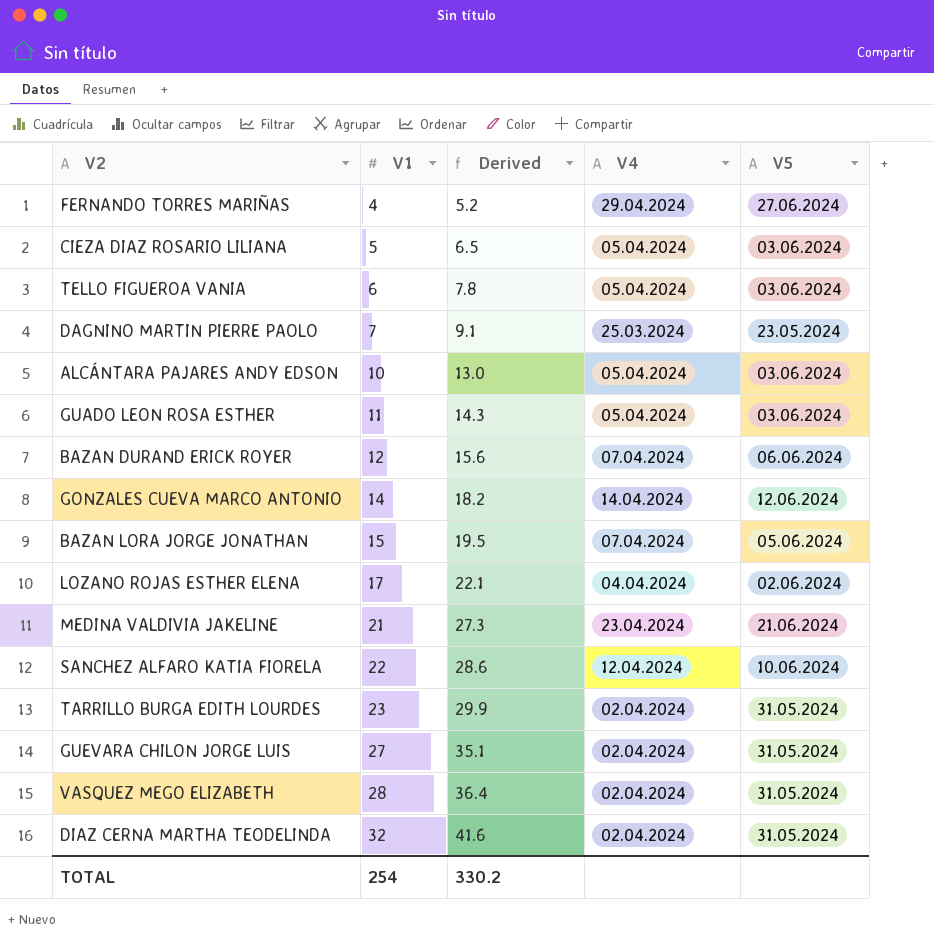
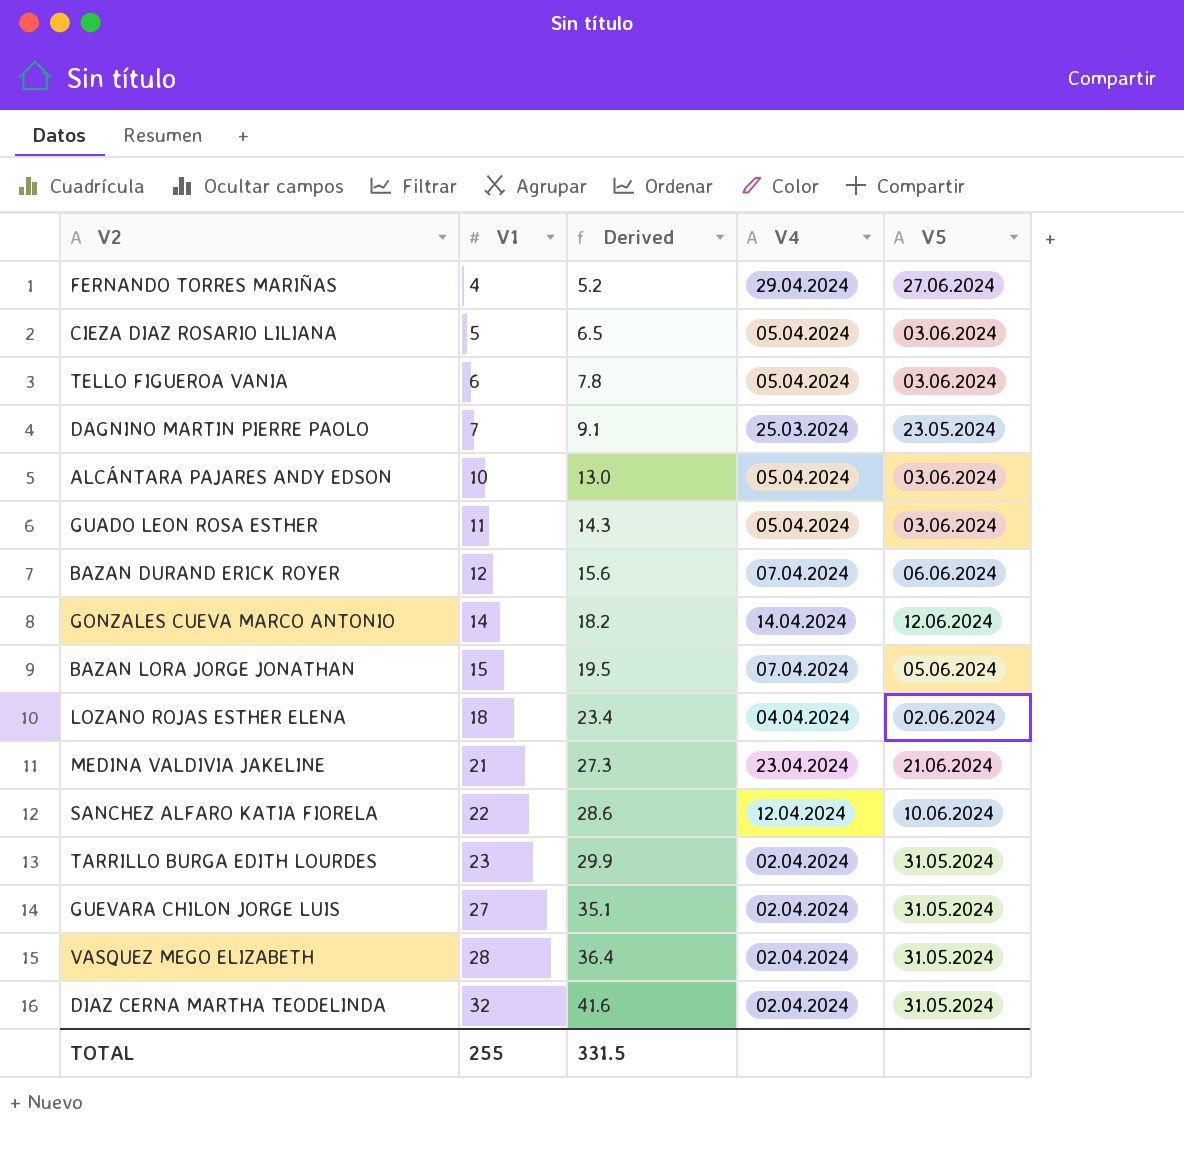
LOZANO ROJAS ESTHER ELENA | V1: 17 -> 18
LOZANO ROJAS ESTHER ELENA | Derived: 22.1 -> 23.4
TOTAL | V1: 254 -> 255
TOTAL | Derived: 330.2 -> 331.5

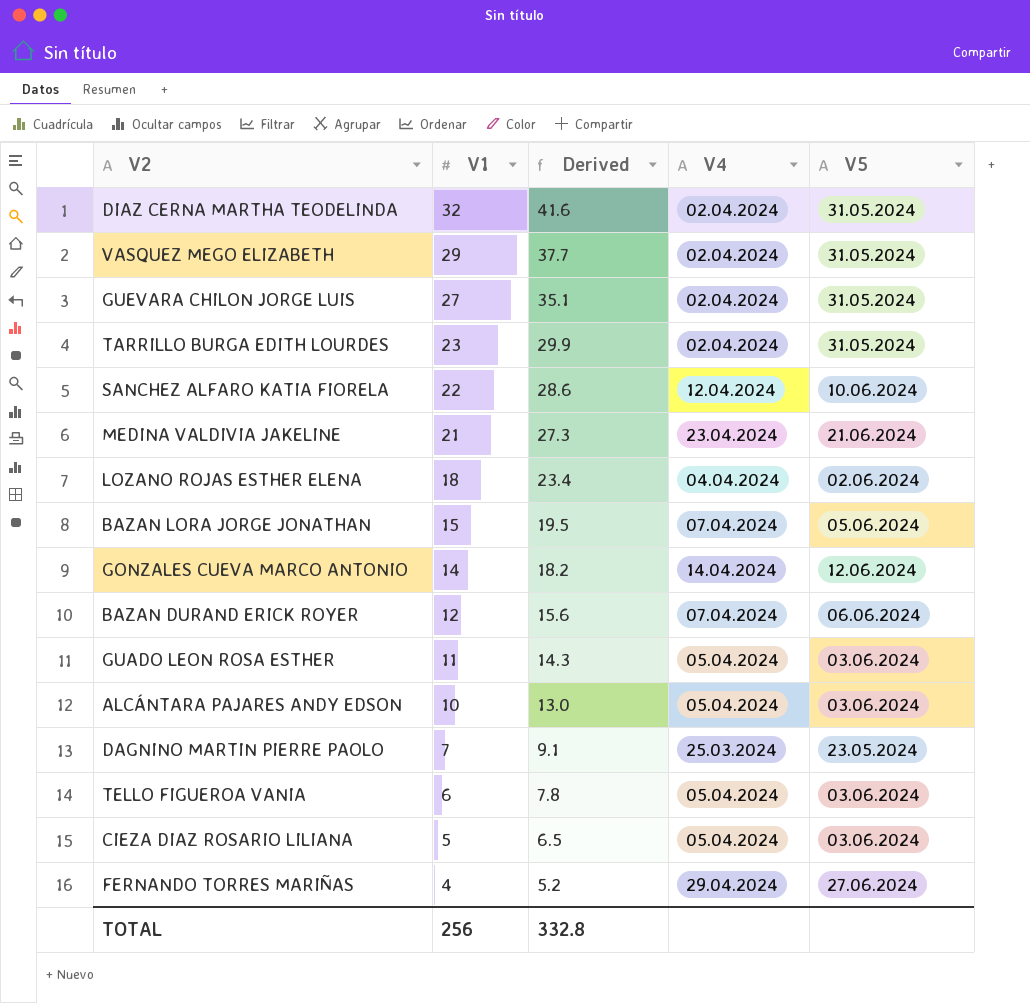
row order: V1 ascending -> V1 descending
VASQUEZ MEGO ELIZABETH | V1: 28 -> 29
VASQUEZ MEGO ELIZABETH | Derived: 36.4 -> 37.7
TOTAL | V1: 255 -> 256
TOTAL | Derived: 331.5 -> 332.8

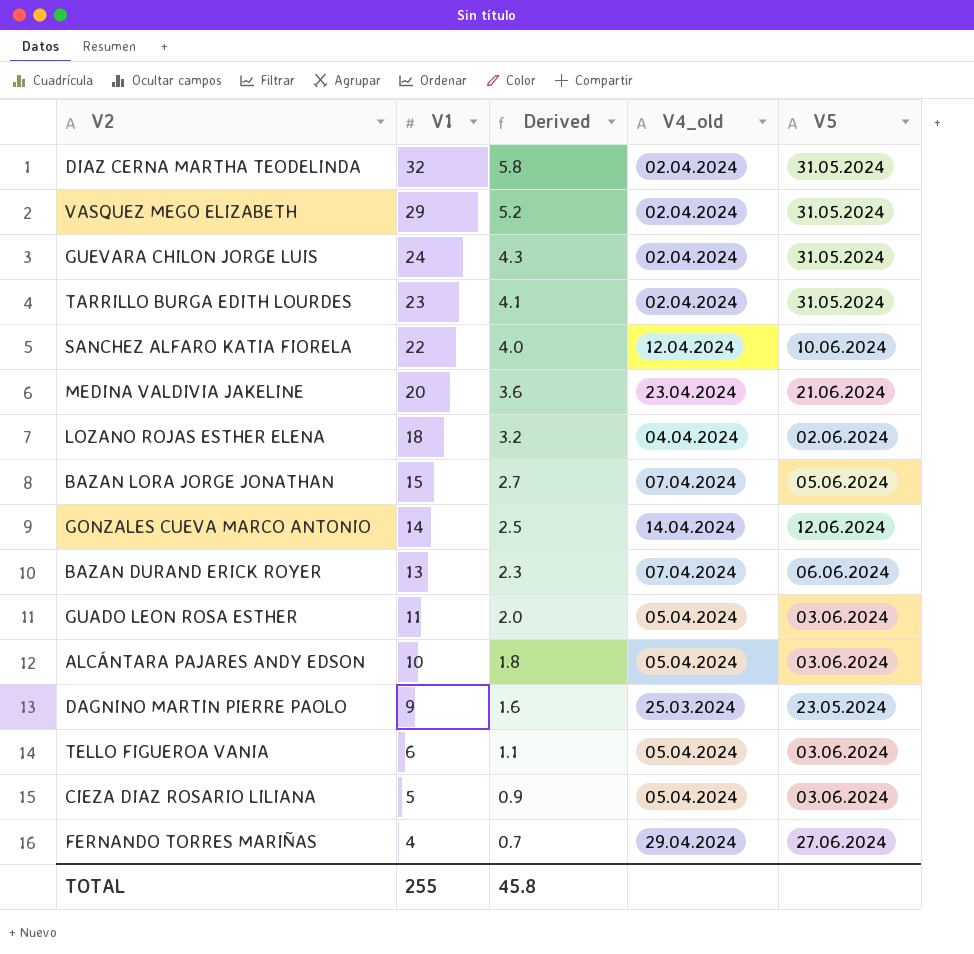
column Derived | formula: [V1] * 1.3 -> [V1] * 0.18
column name: V4 -> V4_old
GUEVARA CHILON JORGE LUIS | V1: 27 -> 24
MEDINA VALDIVIA JAKELINE | V1: 21 -> 20
BAZAN DURAND ERICK ROYER | V1: 12 -> 13
DAGNINO MARTIN PIERRE PAOLO | V1: 7 -> 9
TOTAL | V1: 256 -> 255
TOTAL | Derived: 332.8 -> 45.8

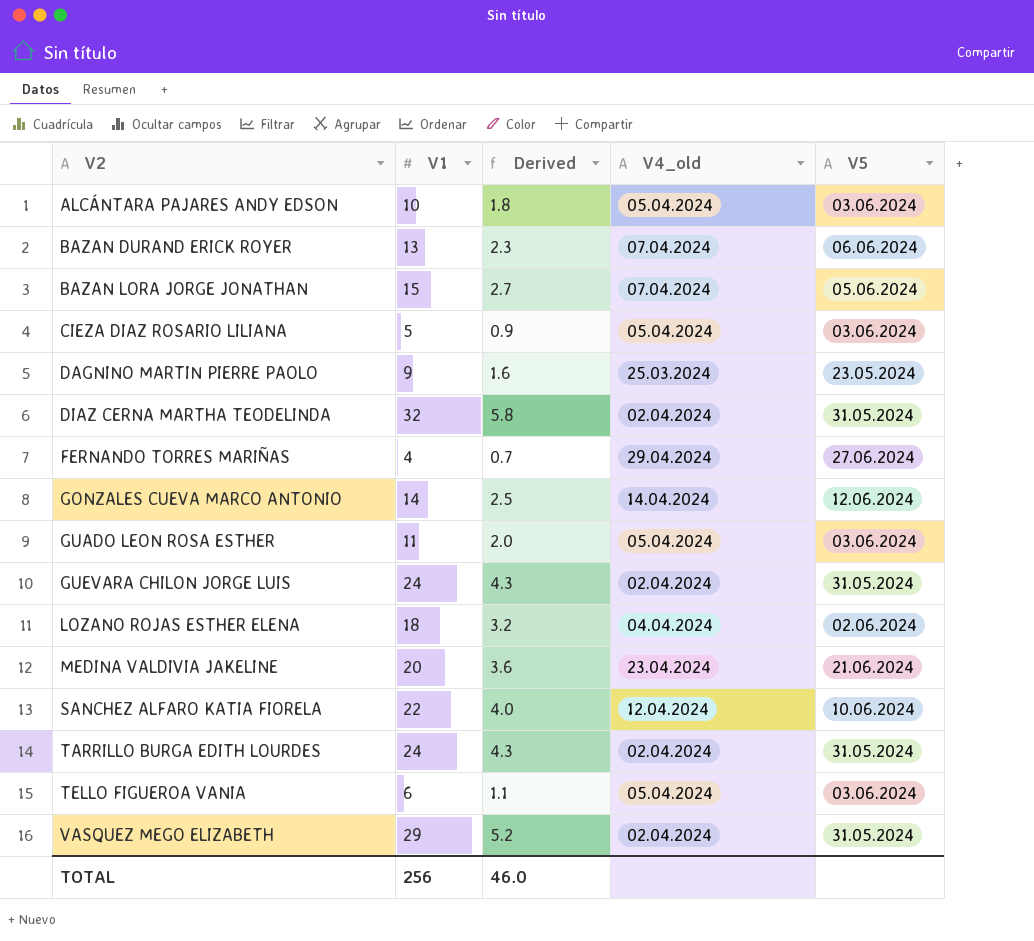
row order: V1 descending -> V2 ascending
TARRILLO BURGA EDITH LOURDES | V1: 23 -> 24
TARRILLO BURGA EDITH LOURDES | Derived: 4.1 -> 4.3
TOTAL | V1: 255 -> 256
TOTAL | Derived: 45.8 -> 46.0

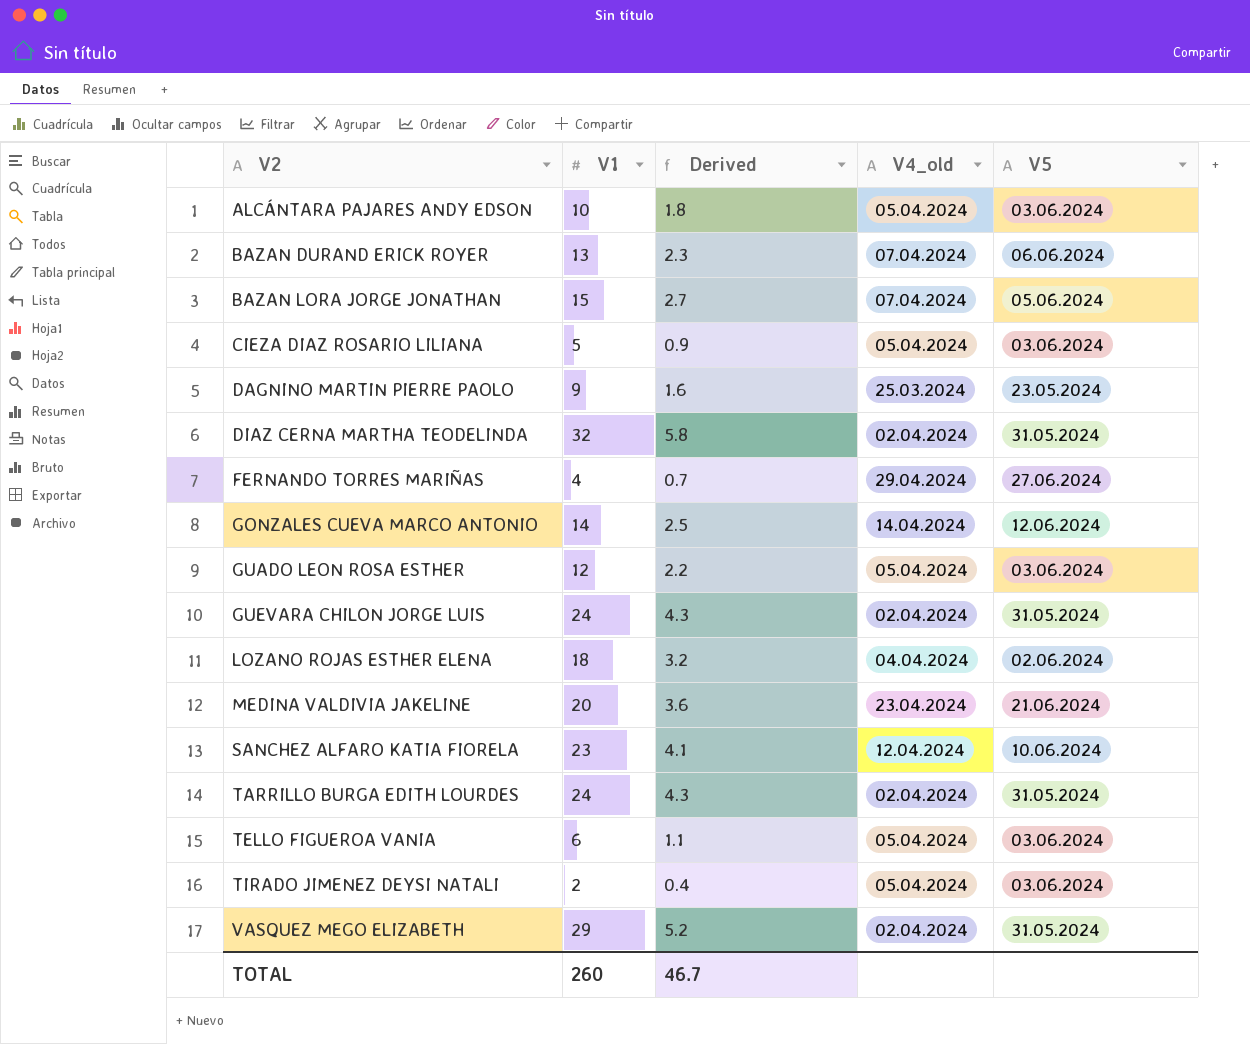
GUADO LEON ROSA ESTHER | V1: 11 -> 12
GUADO LEON ROSA ESTHER | Derived: 2.0 -> 2.2
SANCHEZ ALFARO KATIA FIORELA | V1: 22 -> 23
SANCHEZ ALFARO KATIA FIORELA | Derived: 4.0 -> 4.1
row TIRADO JIMENEZ DEYSI NATALI: none -> 2 | 0.4 | 05.04.2024 | 03.06.2024
TOTAL | V1: 256 -> 260
TOTAL | Derived: 46.0 -> 46.7

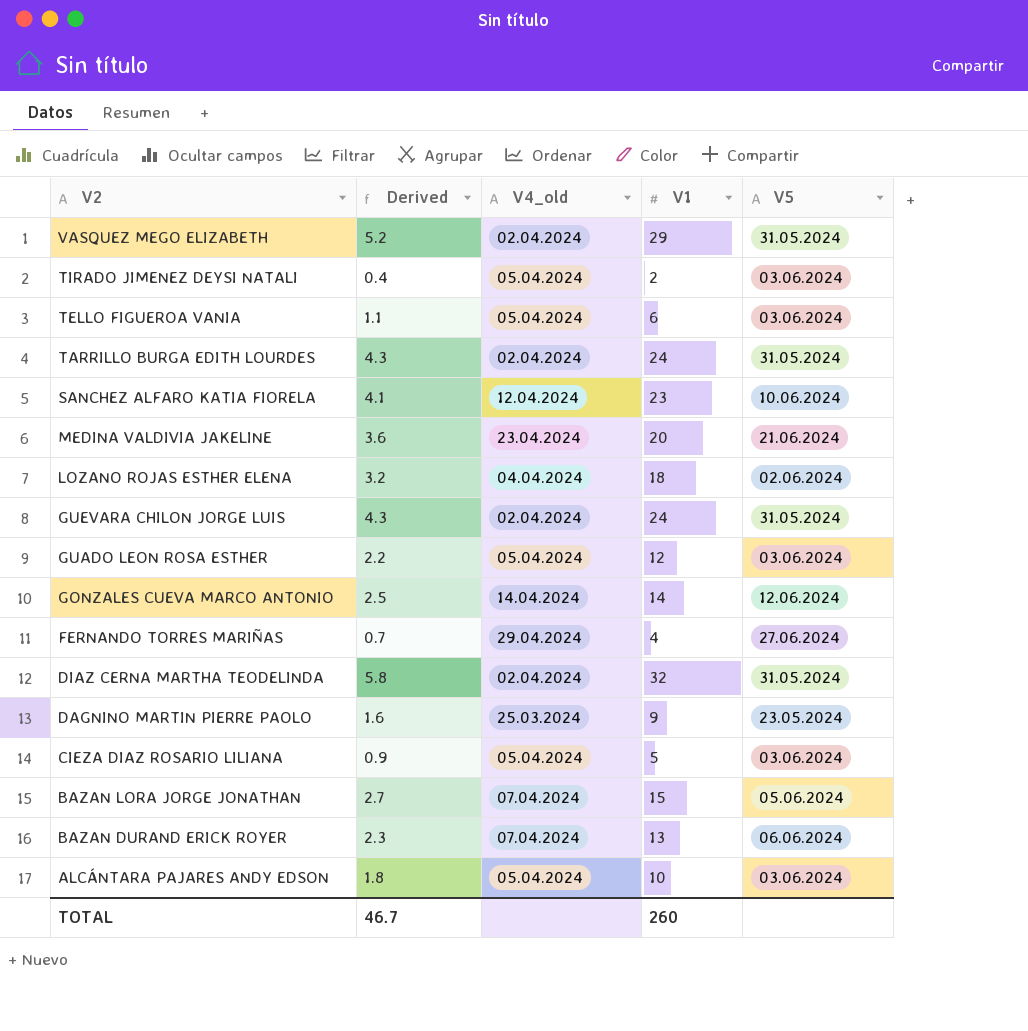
row order: V2 ascending -> V2 descending
column V1 | position: 2 -> 4

